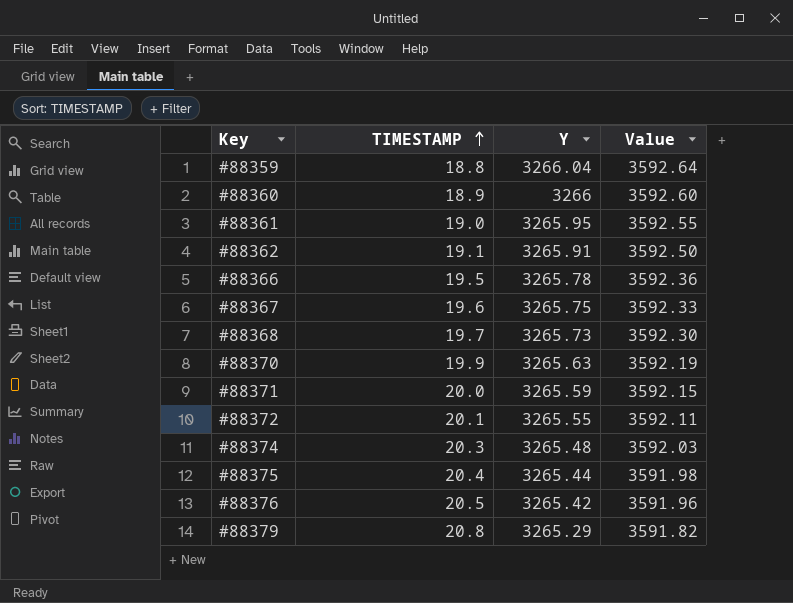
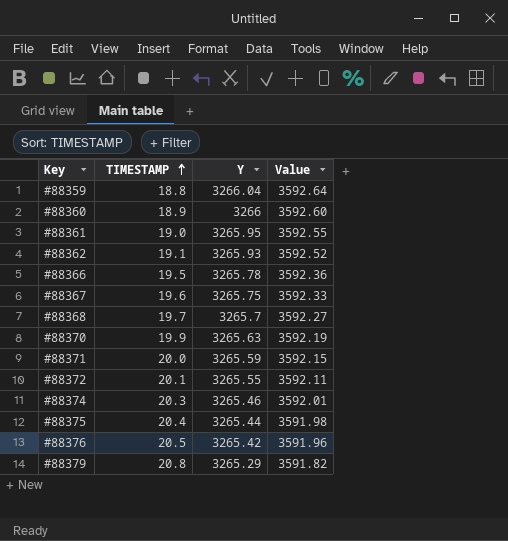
#88362 | Y: 3265.91 -> 3265.93
#88362 | Value: 3592.50 -> 3592.52
#88368 | Y: 3265.73 -> 3265.7
#88368 | Value: 3592.30 -> 3592.27
#88374 | Y: 3265.48 -> 3265.46
#88374 | Value: 3592.03 -> 3592.01

